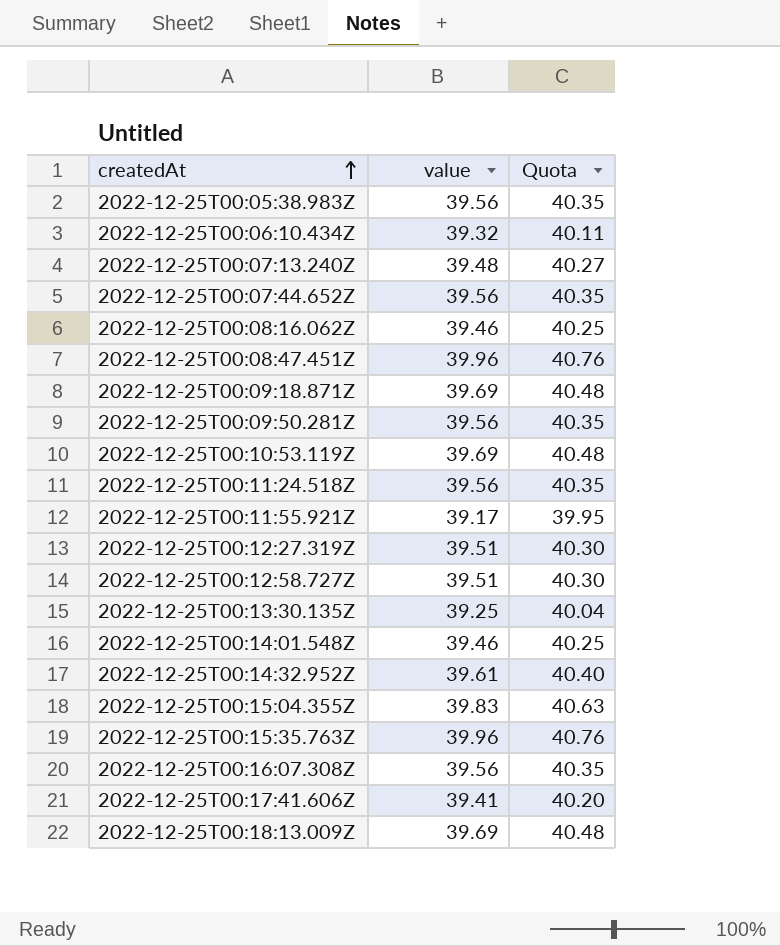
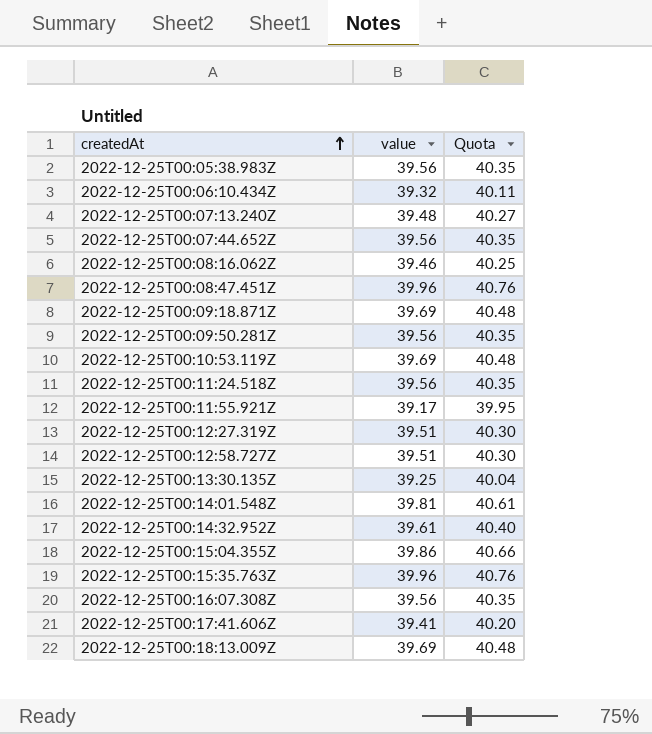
2022-12-25T00:14:01.548Z | value: 39.46 -> 39.81
2022-12-25T00:14:01.548Z | Quota: 40.25 -> 40.61
2022-12-25T00:15:04.355Z | value: 39.83 -> 39.86
2022-12-25T00:15:04.355Z | Quota: 40.63 -> 40.66

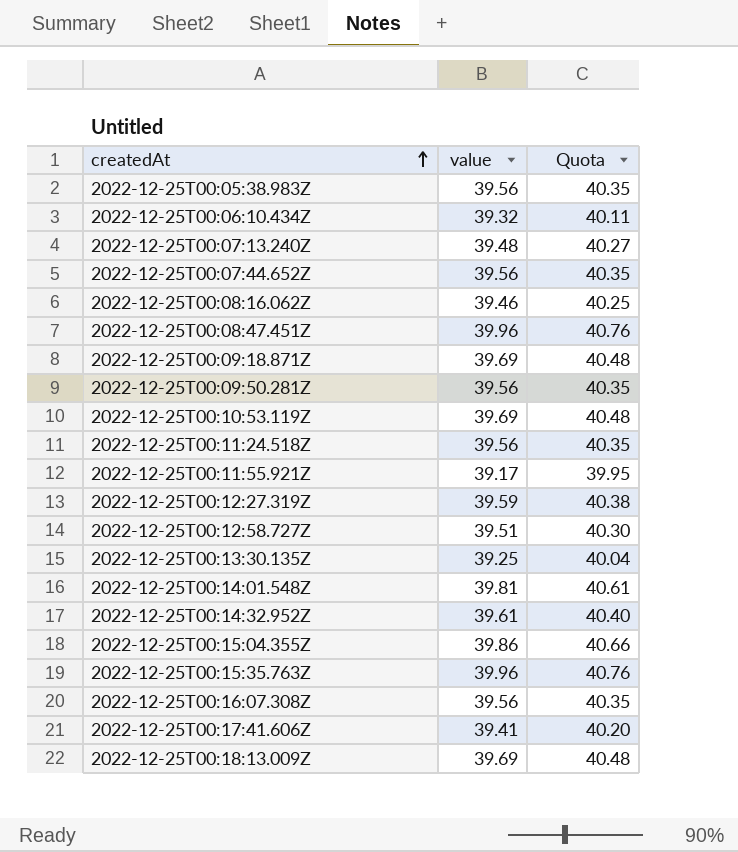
2022-12-25T00:12:27.319Z | value: 39.51 -> 39.59
2022-12-25T00:12:27.319Z | Quota: 40.30 -> 40.38

